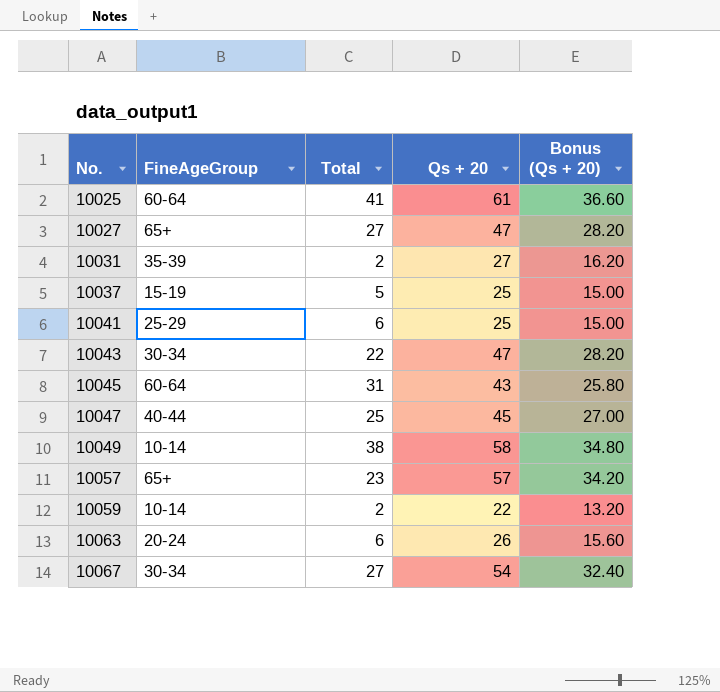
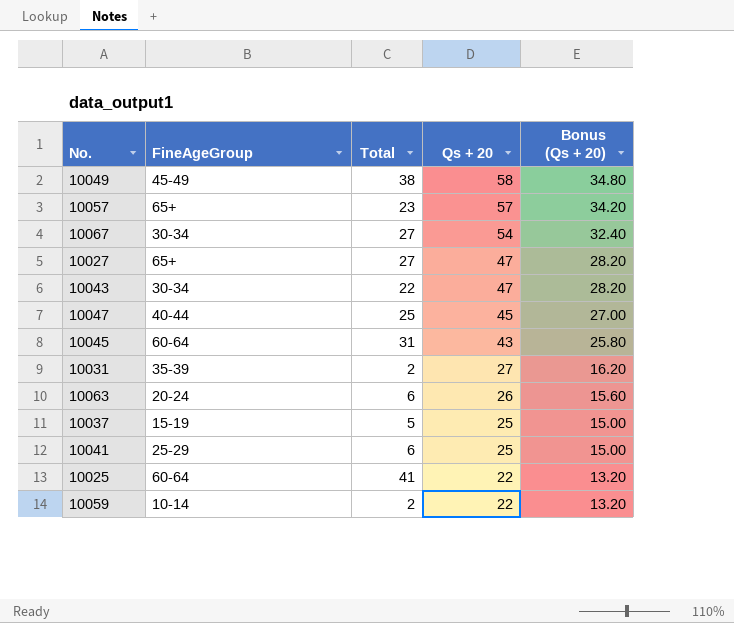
row order: No. ascending -> Qs + 20 descending
10049 | FineAgeGroup: 10-14 -> 45-49
10025 | Qs + 20: 61 -> 22
10025 | Bonus (Qs + 20): 36.60 -> 13.20

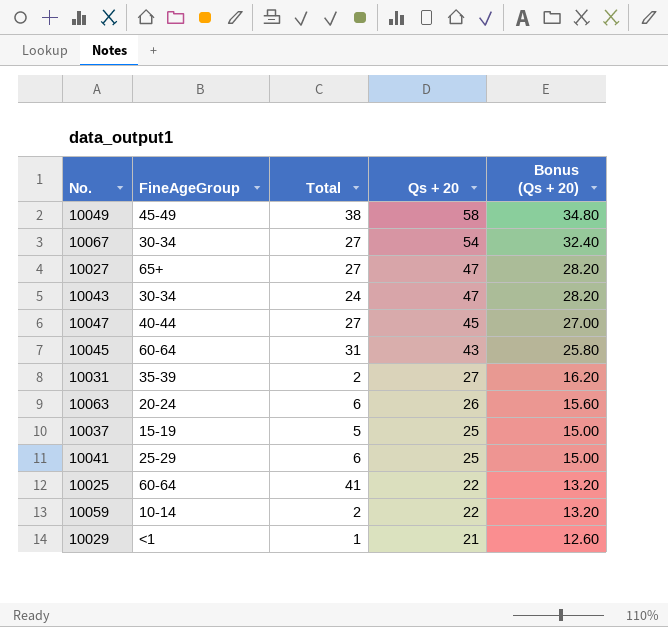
row 10057: 65+ | 23 | 57 | 34.20 -> none
10043 | Total: 22 -> 24
10047 | Total: 25 -> 27
row 10029: none -> <1 | 1 | 21 | 12.60

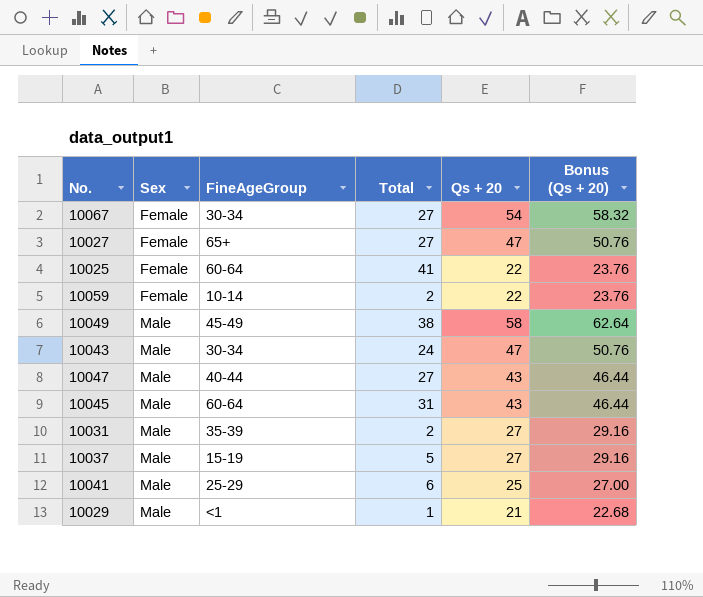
row order: Qs + 20 descending -> Sex ascending
column Sex | position: none -> 2
column Bonus (Qs + 20) | formula: [Qs + 20] * 0.6 -> [Qs + 20] * 1.08
row 10063: 20-24 | 6 | 26 | 15.60 -> none
10047 | Qs + 20: 45 -> 43
10037 | Qs + 20: 25 -> 27

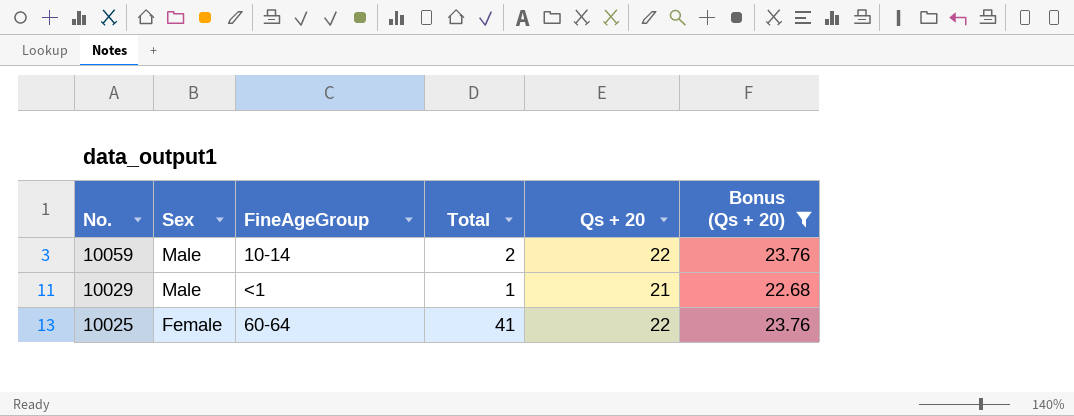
filter: none -> Bonus (Qs + 20) <= 23.76
row order: Sex ascending -> No. descending
10059 | Sex: Female -> Male

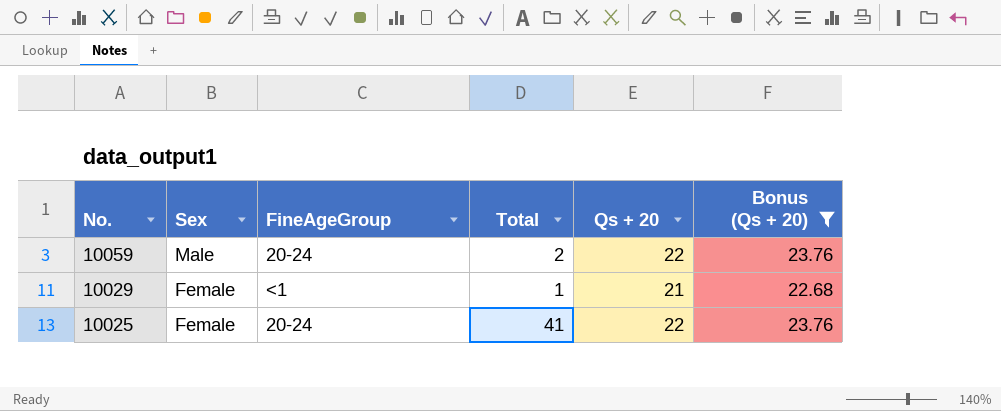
10059 | FineAgeGroup: 10-14 -> 20-24
10029 | Sex: Male -> Female
10025 | FineAgeGroup: 60-64 -> 20-24

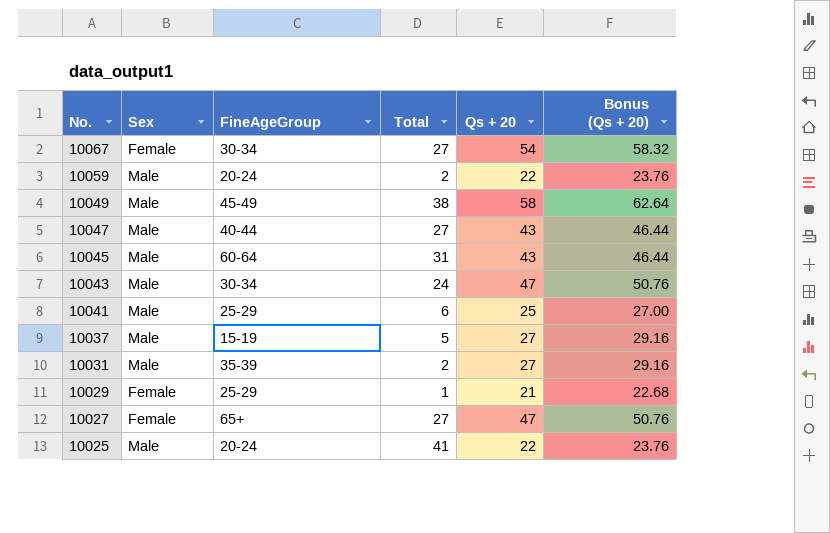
filter: Bonus (Qs + 20) <= 23.76 -> none
10029 | FineAgeGroup: <1 -> 25-29
10025 | Sex: Female -> Male

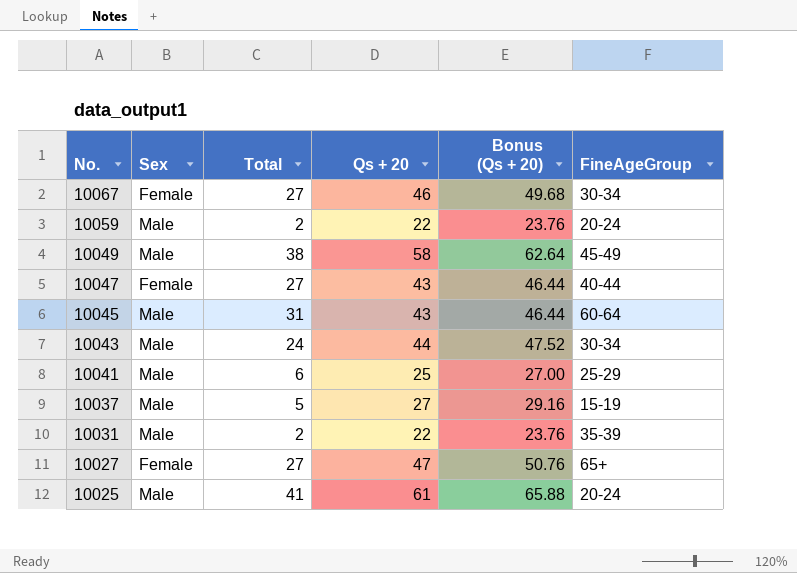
column FineAgeGroup | position: 3 -> 6
row 10029: Female | 25-29 | 1 | 21 | 22.68 -> none
10067 | Qs + 20: 54 -> 46
10067 | Bonus (Qs + 20): 58.32 -> 49.68
10047 | Sex: Male -> Female
10043 | Qs + 20: 47 -> 44
10043 | Bonus (Qs + 20): 50.76 -> 47.52
10031 | Qs + 20: 27 -> 22
10031 | Bonus (Qs + 20): 29.16 -> 23.76
10025 | Qs + 20: 22 -> 61
10025 | Bonus (Qs + 20): 23.76 -> 65.88

